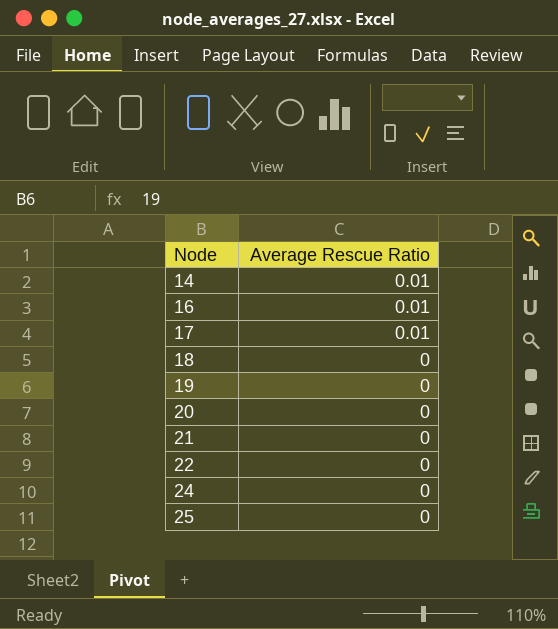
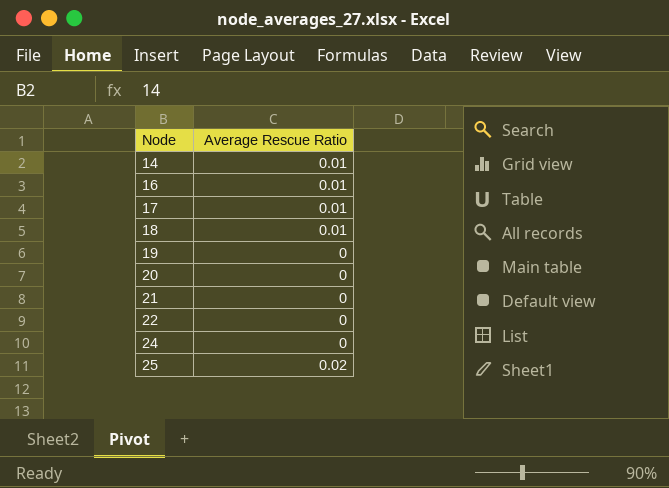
18 | Average Rescue Ratio: 0 -> 0.01
25 | Average Rescue Ratio: 0 -> 0.02

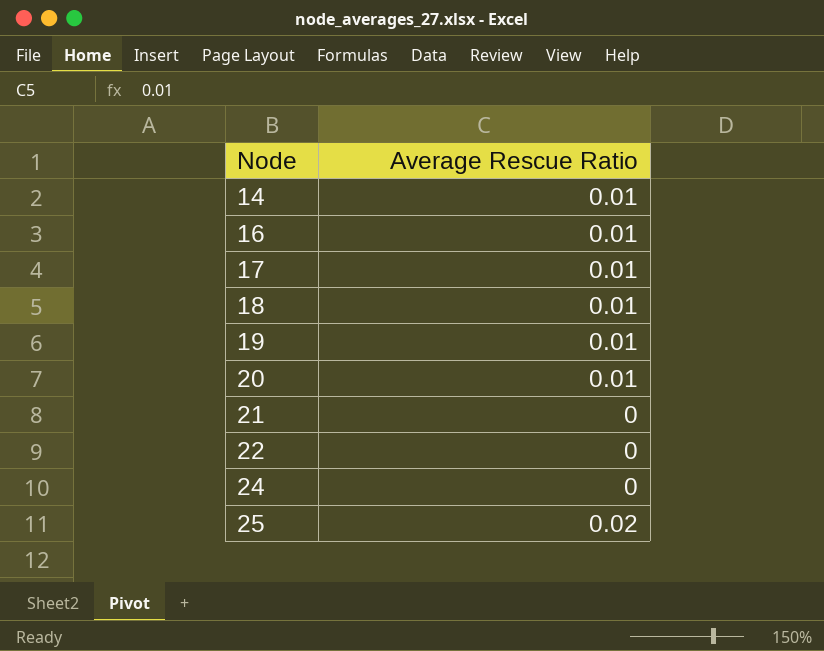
19 | Average Rescue Ratio: 0 -> 0.01
20 | Average Rescue Ratio: 0 -> 0.01

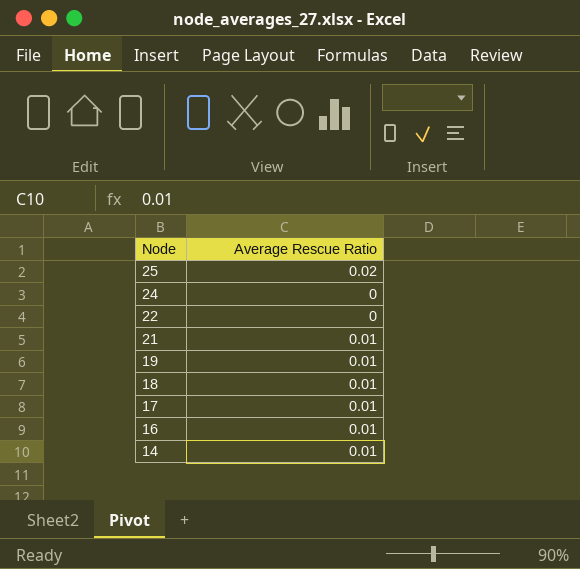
row order: Node ascending -> Node descending
row 20: 0.01 -> none
21 | Average Rescue Ratio: 0 -> 0.01

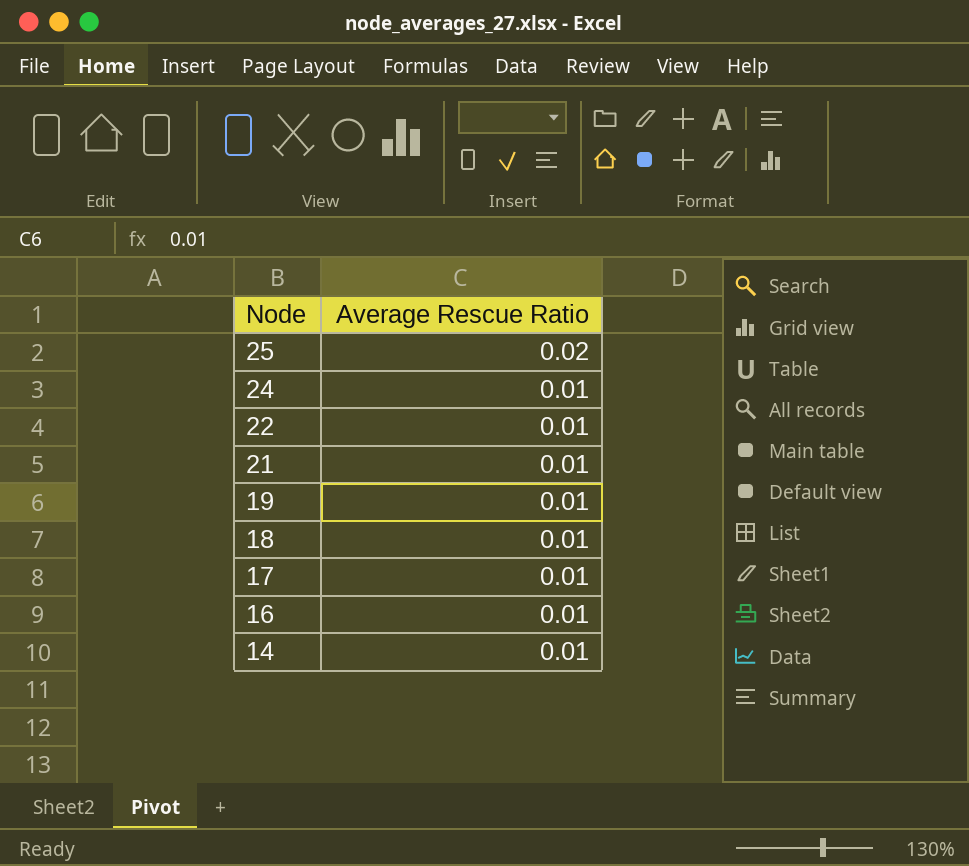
24 | Average Rescue Ratio: 0 -> 0.01
22 | Average Rescue Ratio: 0 -> 0.01

